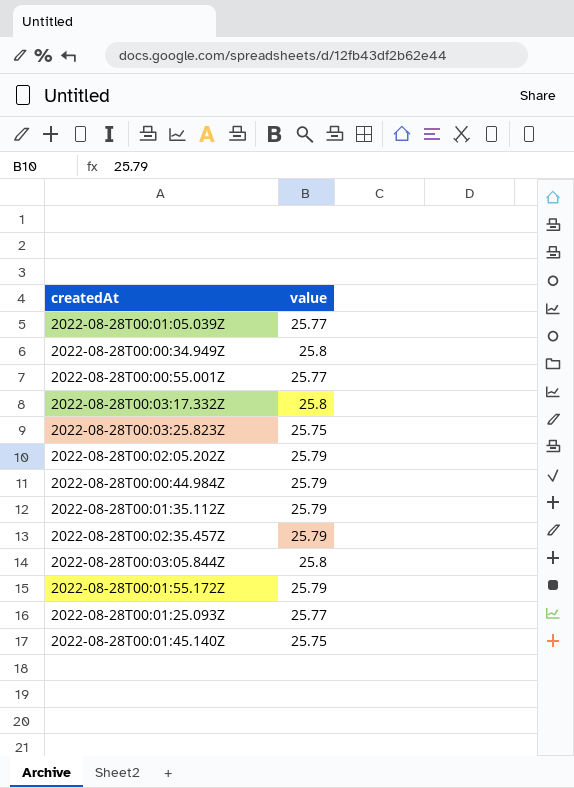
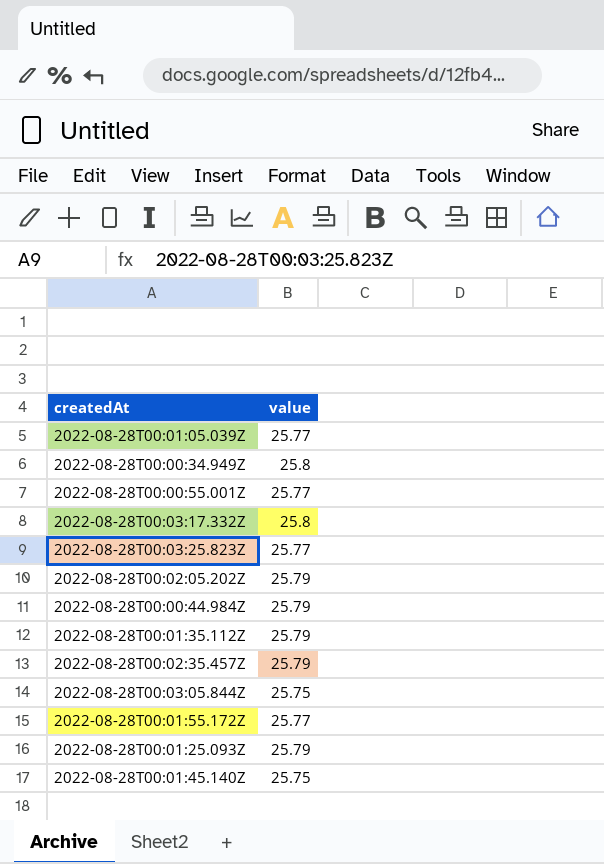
2022-08-28T00:03:25.823Z | value: 25.75 -> 25.77
2022-08-28T00:03:05.844Z | value: 25.8 -> 25.75
2022-08-28T00:01:55.172Z | value: 25.79 -> 25.77
2022-08-28T00:01:25.093Z | value: 25.77 -> 25.79

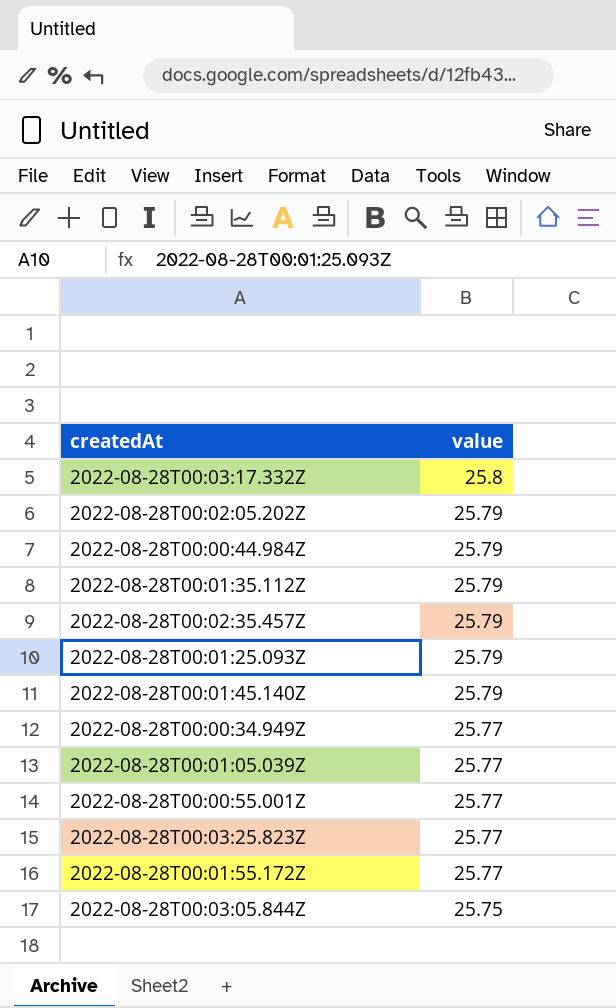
row order: none -> value descending
2022-08-28T00:01:45.140Z | value: 25.75 -> 25.79
2022-08-28T00:00:34.949Z | value: 25.8 -> 25.77

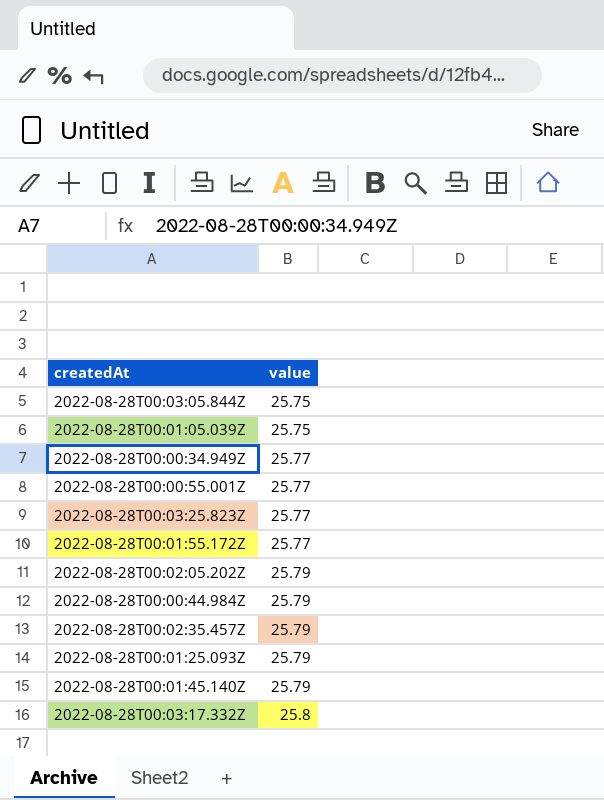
row order: value descending -> value ascending
row 2022-08-28T00:01:35.112Z: 25.79 -> none
2022-08-28T00:01:05.039Z | value: 25.77 -> 25.75

